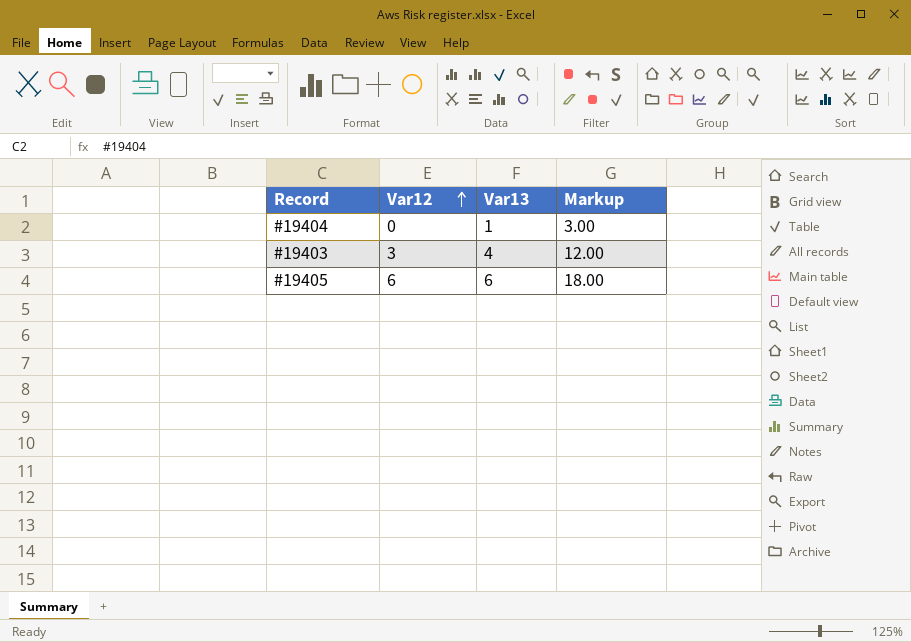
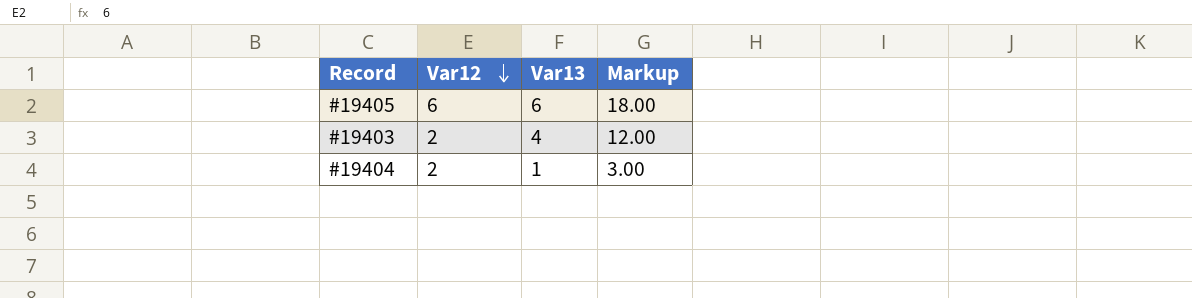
row order: Var12 ascending -> Var12 descending
#19403 | Var12: 3 -> 2
#19404 | Var12: 0 -> 2

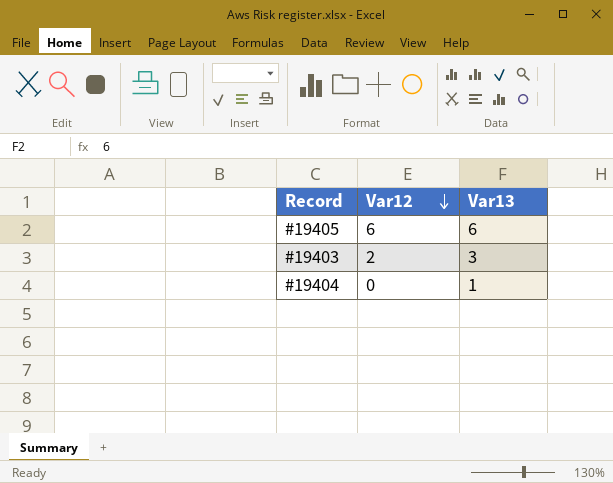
column Markup | formula: [Var13] * 3 -> none
#19403 | Var13: 4 -> 3
#19404 | Var12: 2 -> 0

